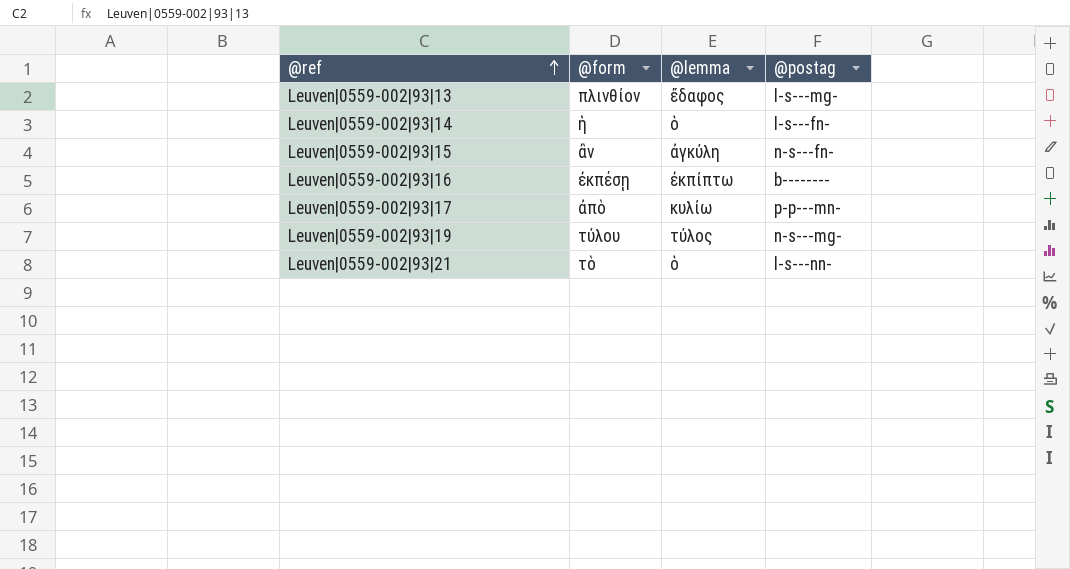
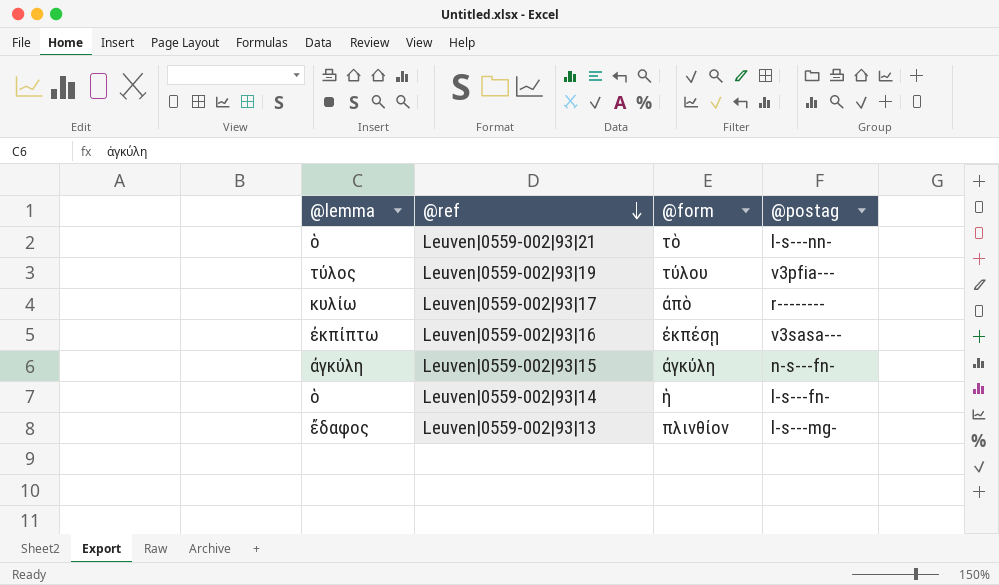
row order: @ref ascending -> @ref descending
column @lemma | position: 3 -> 1
Leuven|0559-002|93|19 | @postag: n-s---mg- -> v3pfia---
Leuven|0559-002|93|17 | @postag: p-p---mn- -> r--------
Leuven|0559-002|93|16 | @postag: b-------- -> v3sasa---
Leuven|0559-002|93|15 | @form: ἂν -> ἀγκύλη

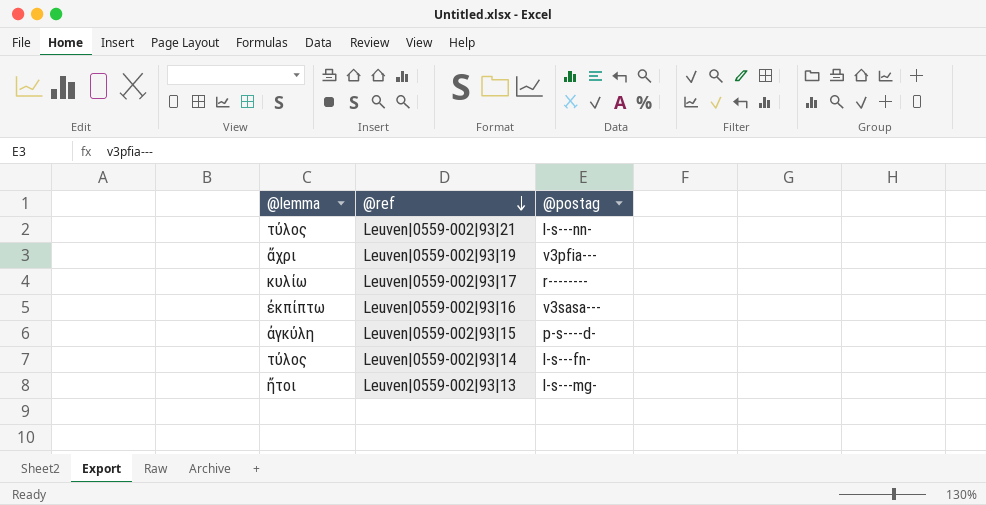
column @form | position: 3 -> none
Leuven|0559-002|93|21 | @lemma: ὁ -> τύλος
Leuven|0559-002|93|19 | @lemma: τύλος -> ἄχρι
Leuven|0559-002|93|15 | @postag: n-s---fn- -> p-s----d-
Leuven|0559-002|93|14 | @lemma: ὁ -> τύλος
Leuven|0559-002|93|13 | @lemma: ἔδαφος -> ἤτοι

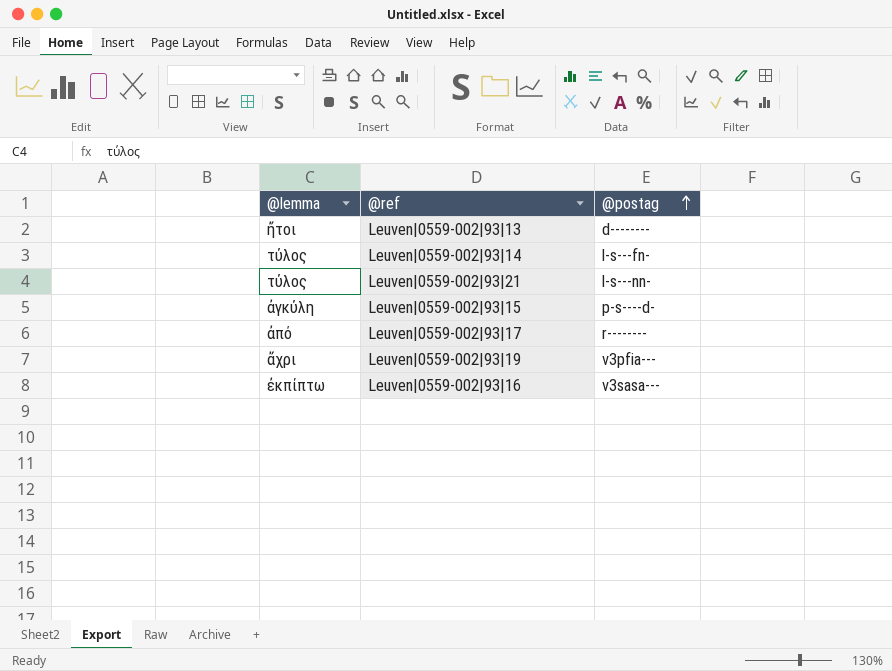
row order: @ref descending -> @postag ascending
Leuven|0559-002|93|13 | @postag: l-s---mg- -> d--------
Leuven|0559-002|93|17 | @lemma: κυλίω -> ἀπό

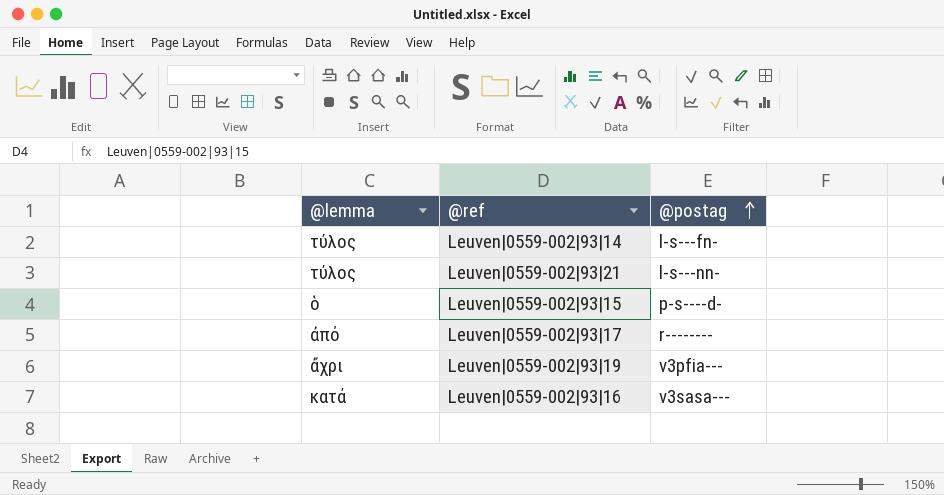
row Leuven|0559-002|93|13: ἤτοι | d-------- -> none
Leuven|0559-002|93|15 | @lemma: ἀγκύλη -> ὁ
Leuven|0559-002|93|16 | @lemma: ἐκπίπτω -> κατά

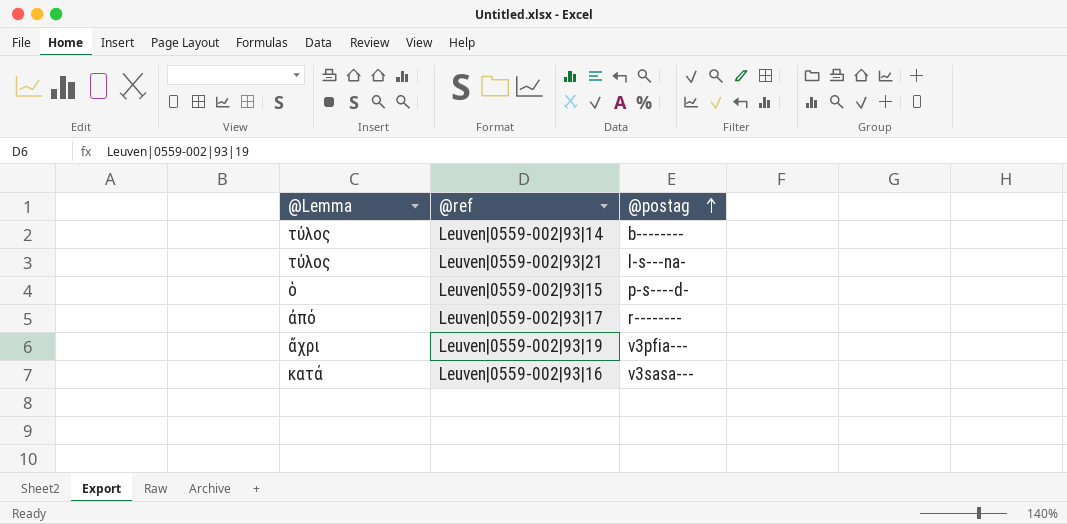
column name: @lemma -> @Lemma
Leuven|0559-002|93|14 | @postag: l-s---fn- -> b--------
Leuven|0559-002|93|21 | @postag: l-s---nn- -> l-s---na-

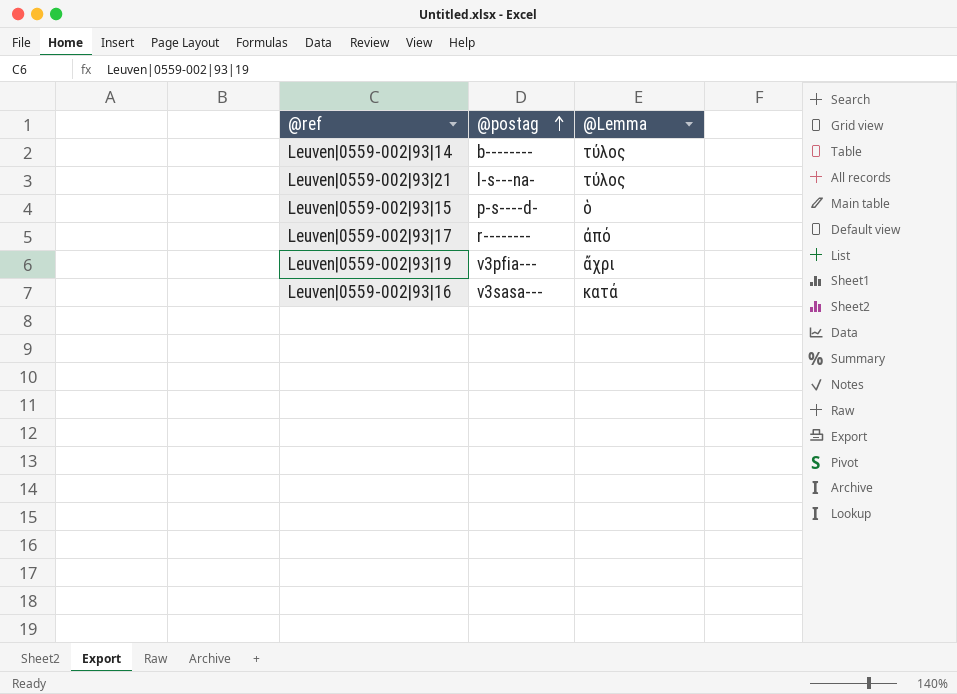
column @Lemma | position: 1 -> 3

